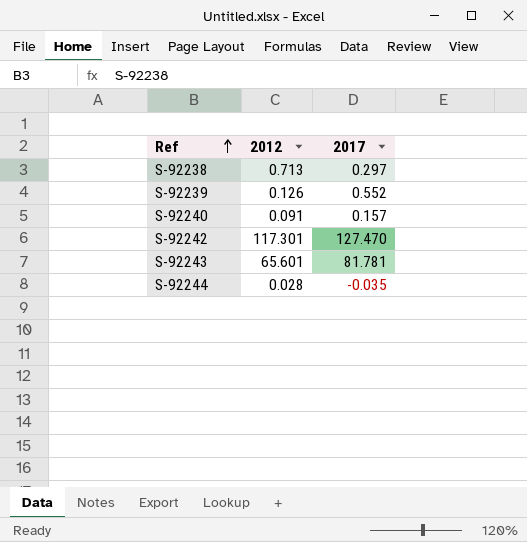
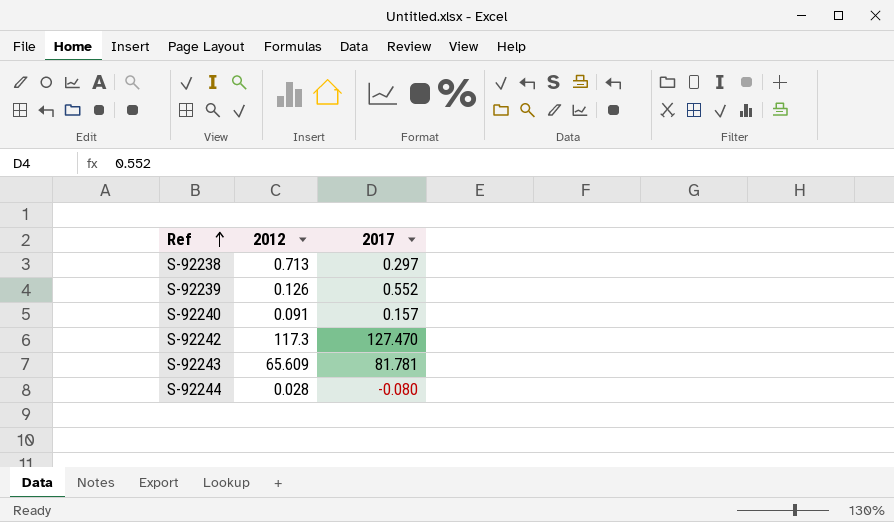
S-92242 | 2012: 117.301 -> 117.3
S-92243 | 2012: 65.601 -> 65.609
S-92244 | 2017: -0.035 -> -0.080

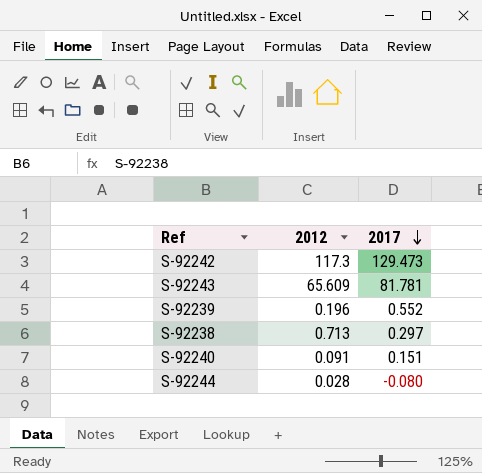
row order: Ref ascending -> 2017 descending
S-92242 | 2017: 127.470 -> 129.473
S-92239 | 2012: 0.126 -> 0.196
S-92240 | 2017: 0.157 -> 0.151

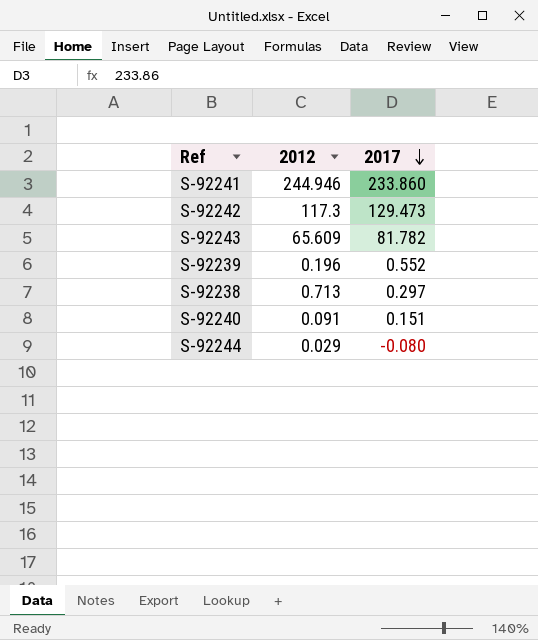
row S-92241: none -> 244.946 | 233.860
S-92243 | 2017: 81.781 -> 81.782
S-92244 | 2012: 0.028 -> 0.029

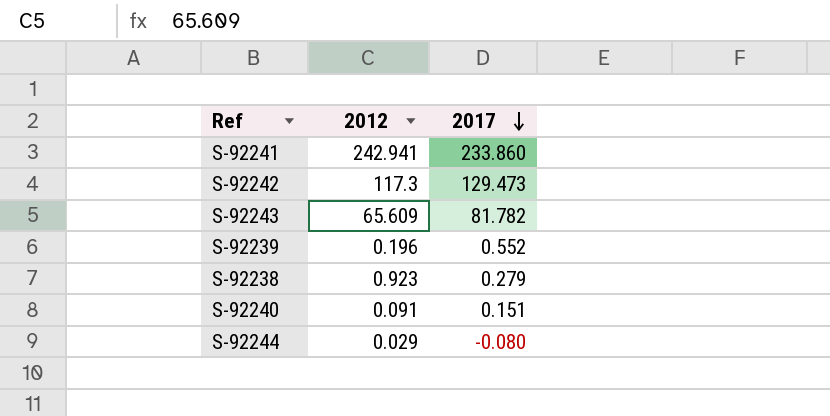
S-92241 | 2012: 244.946 -> 242.941
S-92238 | 2012: 0.713 -> 0.923
S-92238 | 2017: 0.297 -> 0.279

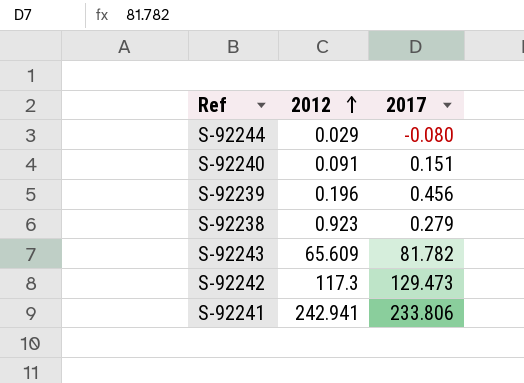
row order: 2017 descending -> 2012 ascending
S-92239 | 2017: 0.552 -> 0.456
S-92241 | 2017: 233.860 -> 233.806

